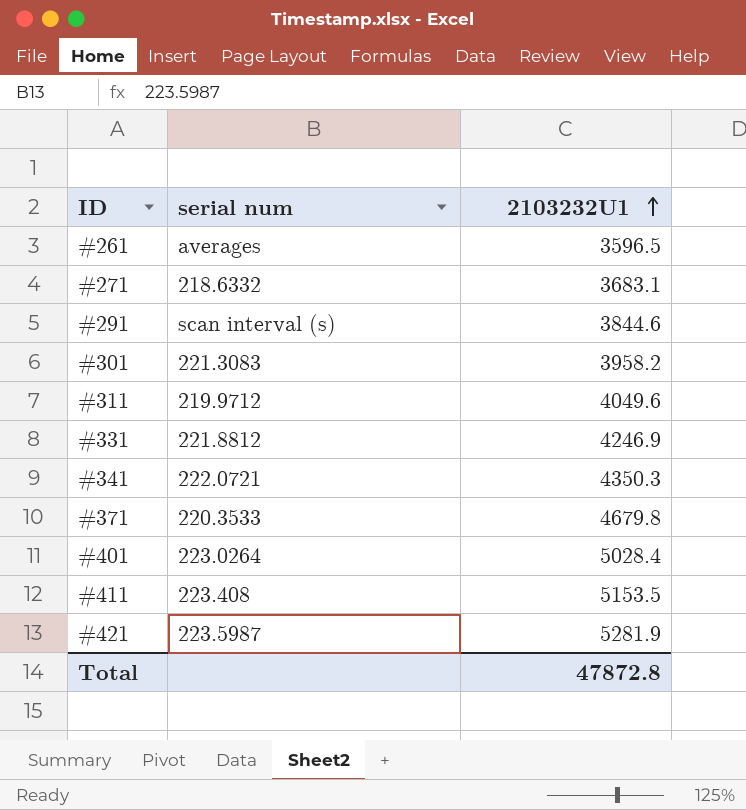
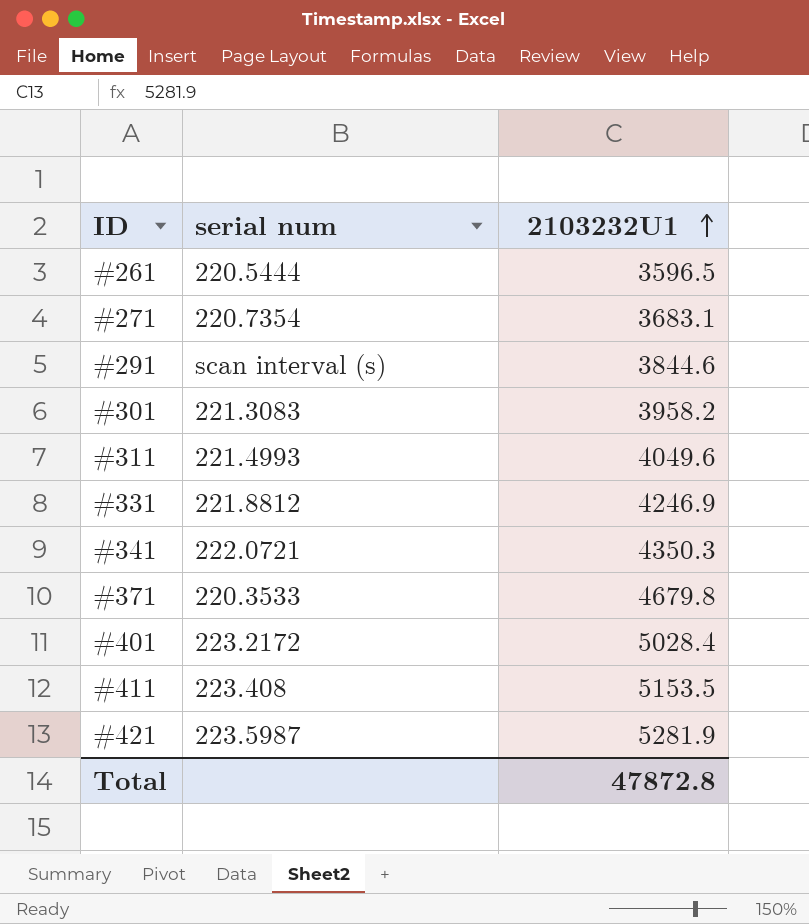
#261 | serial num: averages -> 220.5444
#271 | serial num: 218.6332 -> 220.7354
#311 | serial num: 219.9712 -> 221.4993
#401 | serial num: 223.0264 -> 223.2172

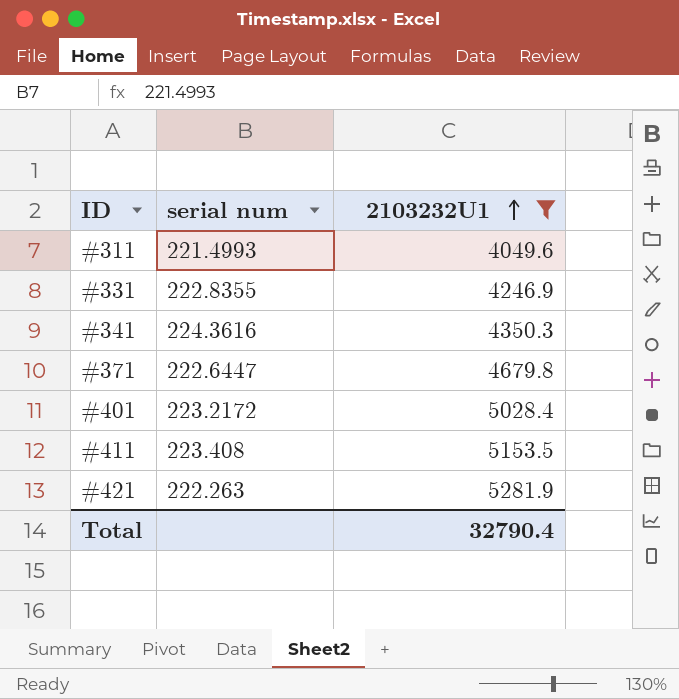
filter: none -> 2103232U1 >= 4049.6
#331 | serial num: 221.8812 -> 222.8355
#341 | serial num: 222.0721 -> 224.3616
#371 | serial num: 220.3533 -> 222.6447
#421 | serial num: 223.5987 -> 222.263
Total | 2103232U1: 47872.8 -> 32790.4

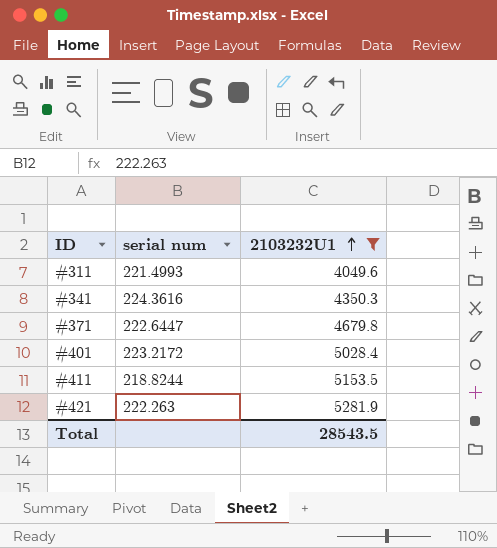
row #331: 222.8355 | 4246.9 -> none
#411 | serial num: 223.408 -> 218.8244
Total | 2103232U1: 32790.4 -> 28543.5

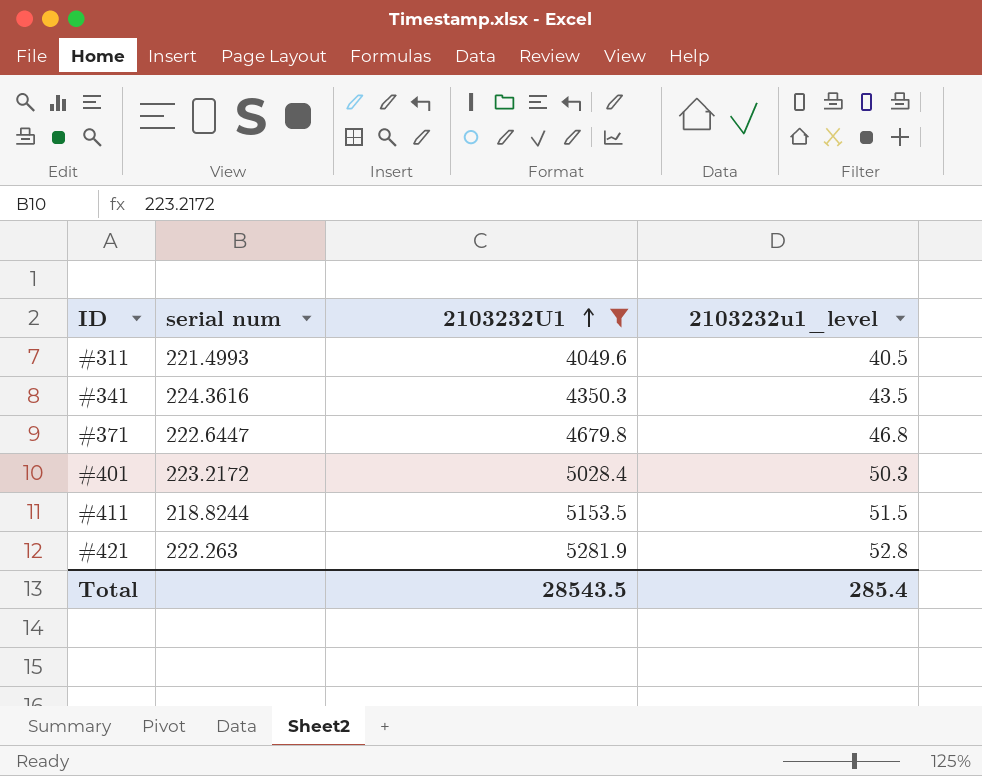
column 2103232u1_level | formula: none -> [2103232U1] * 0.01

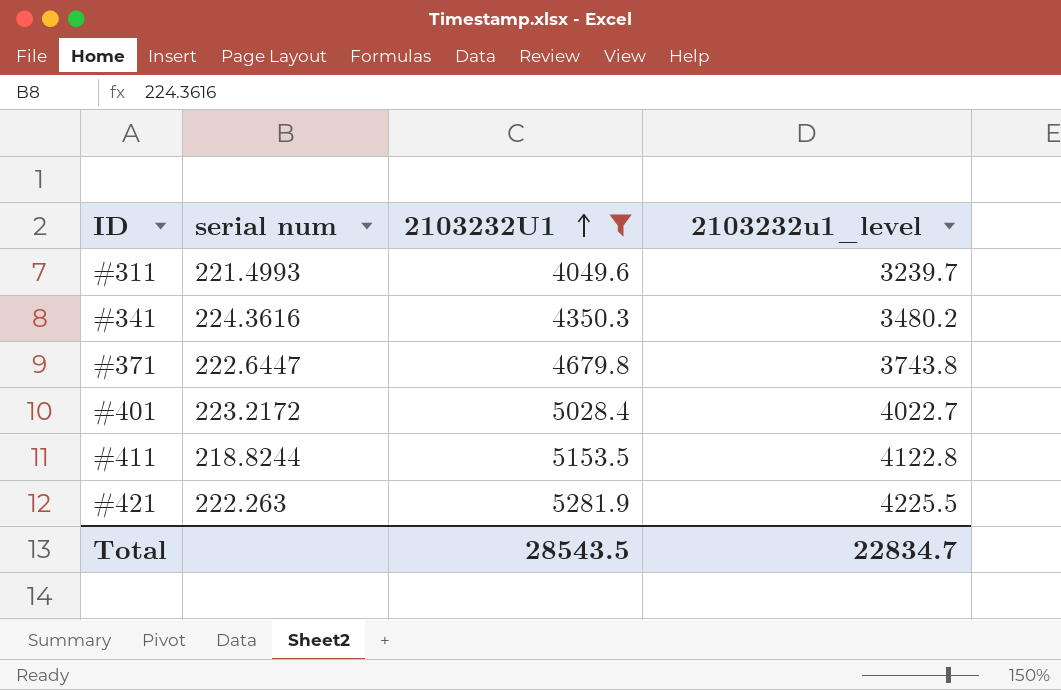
column 2103232u1_level | formula: [2103232U1] * 0.01 -> [2103232U1] * 0.8
Total | 2103232u1_level: 285.4 -> 22834.7

